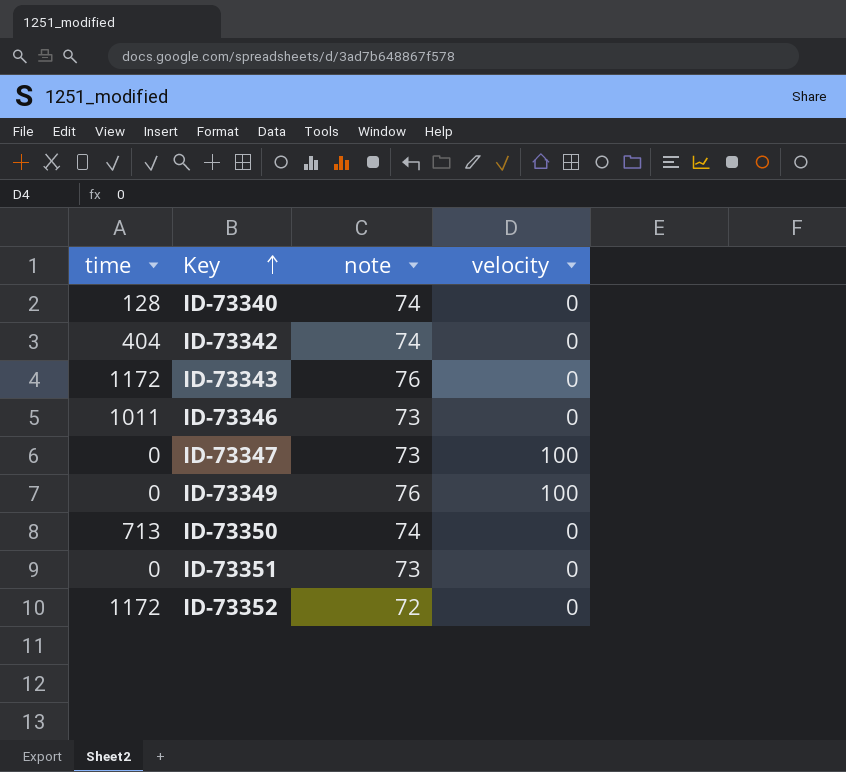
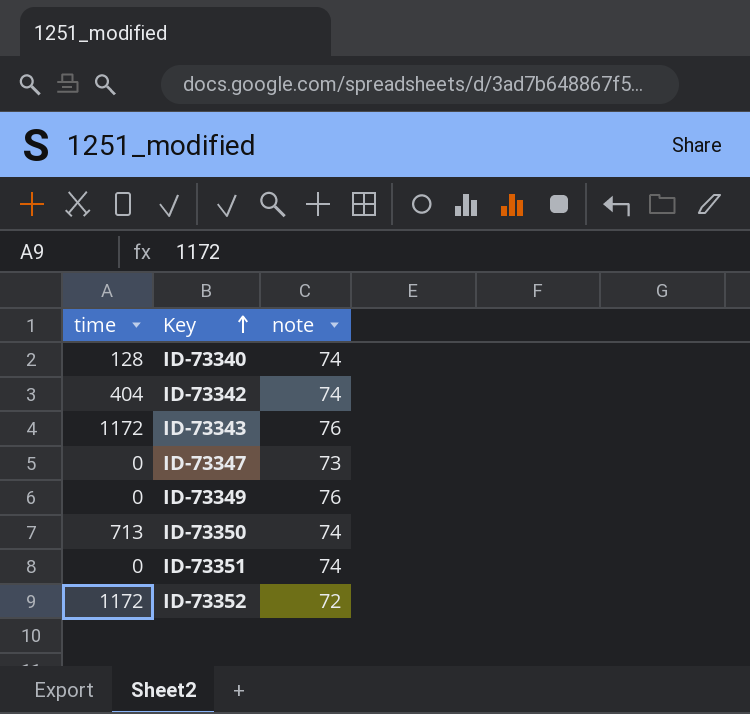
column velocity | position: 4 -> none
row ID-73346: 1011 | 73 | 0 -> none
ID-73351 | note: 73 -> 74

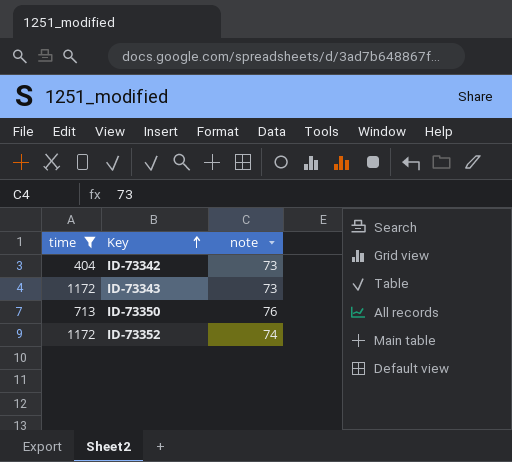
filter: none -> time >= 404
ID-73342 | note: 74 -> 73
ID-73343 | note: 76 -> 73
ID-73350 | note: 74 -> 76
ID-73352 | note: 72 -> 74

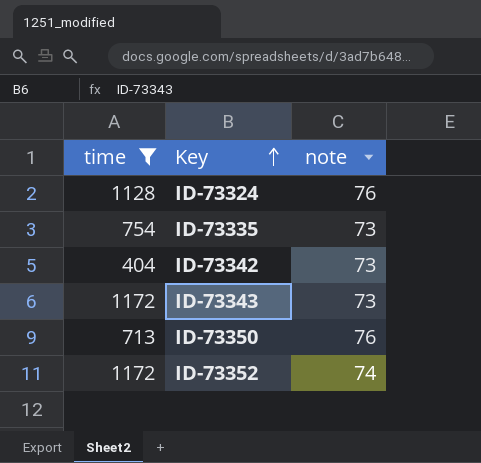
row ID-73324: none -> 1128 | 76
row ID-73335: none -> 754 | 73

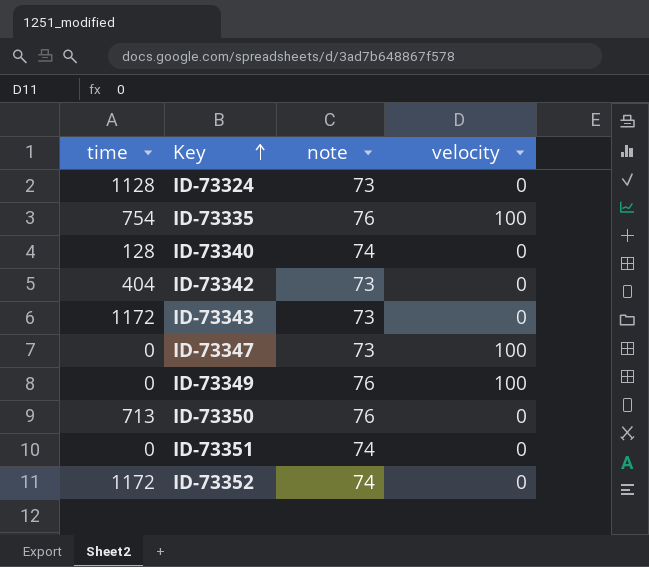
filter: time >= 404 -> none
column velocity | position: none -> 4
ID-73324 | note: 76 -> 73
ID-73335 | note: 73 -> 76

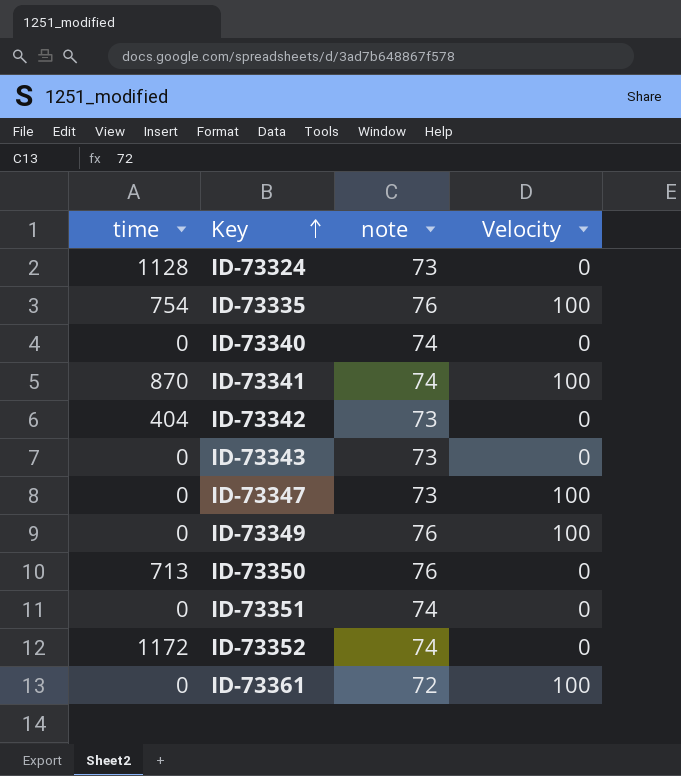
column name: velocity -> Velocity
ID-73340 | time: 128 -> 0
row ID-73341: none -> 870 | 74 | 100
ID-73343 | time: 1172 -> 0
row ID-73361: none -> 0 | 72 | 100

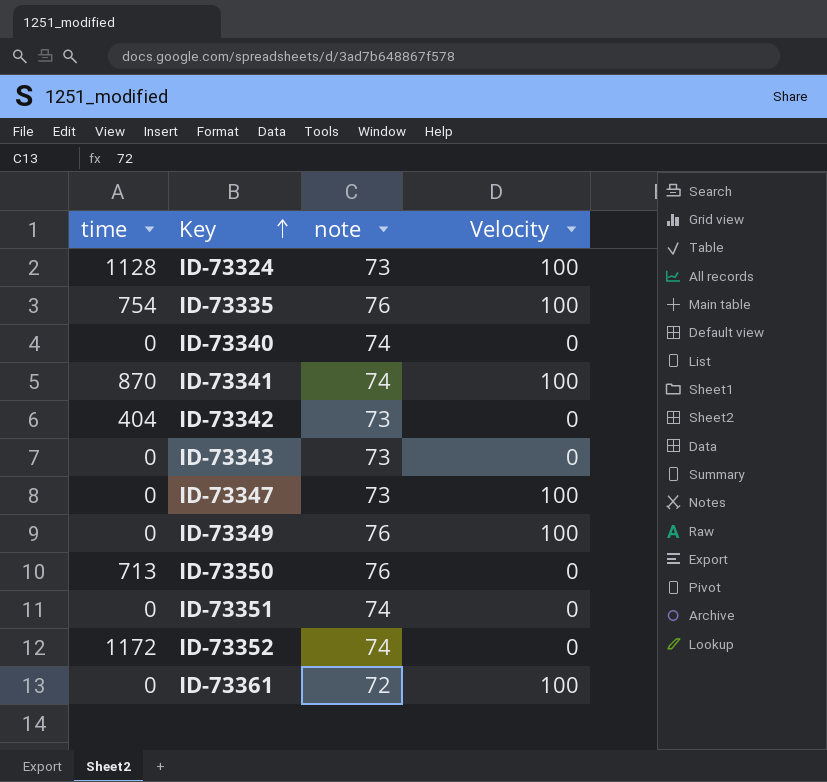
ID-73324 | Velocity: 0 -> 100

